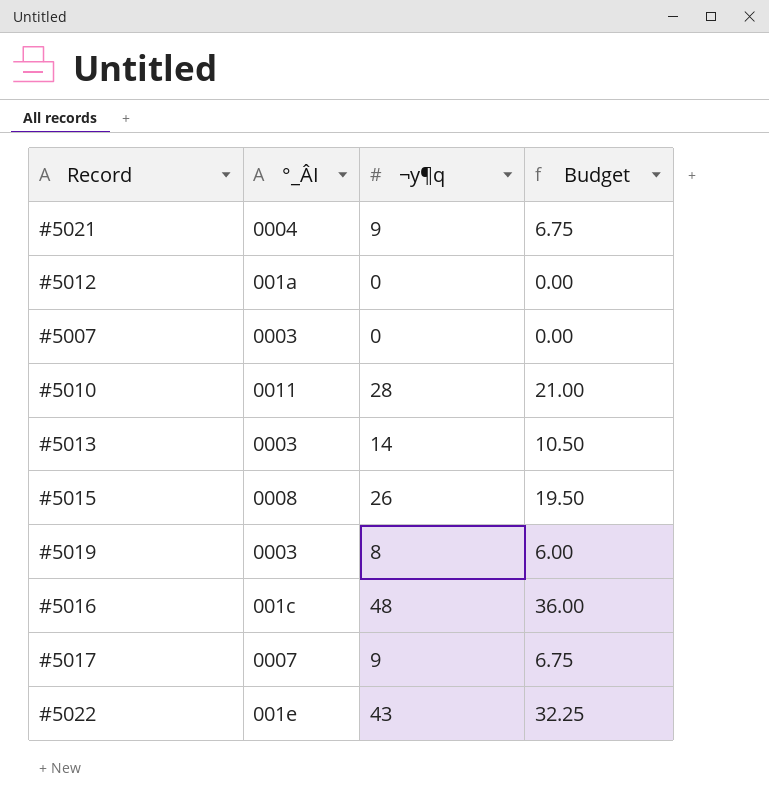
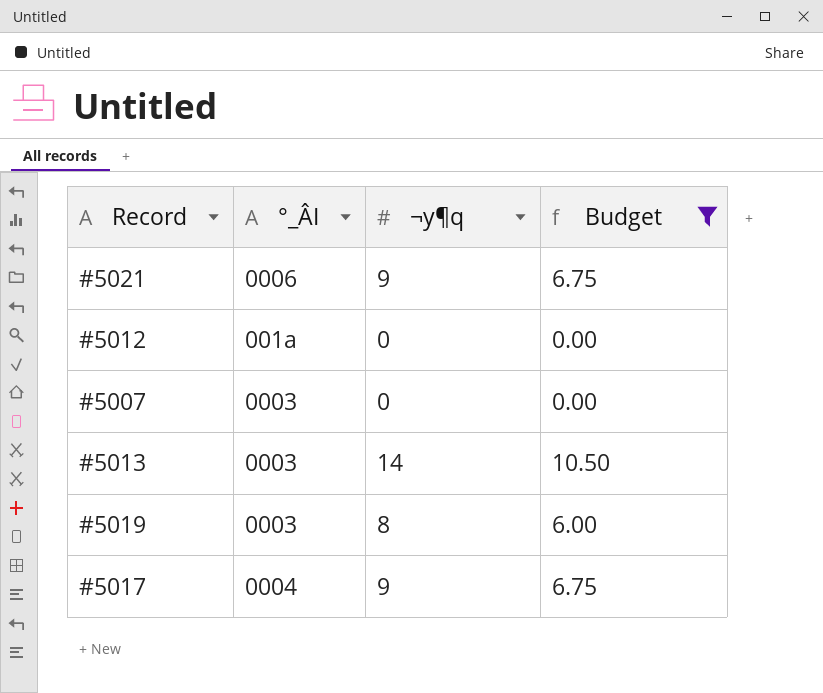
filter: none -> Budget <= 10.50
#5021 | °_ÂI: 0004 -> 0006
#5017 | °_ÂI: 0007 -> 0004

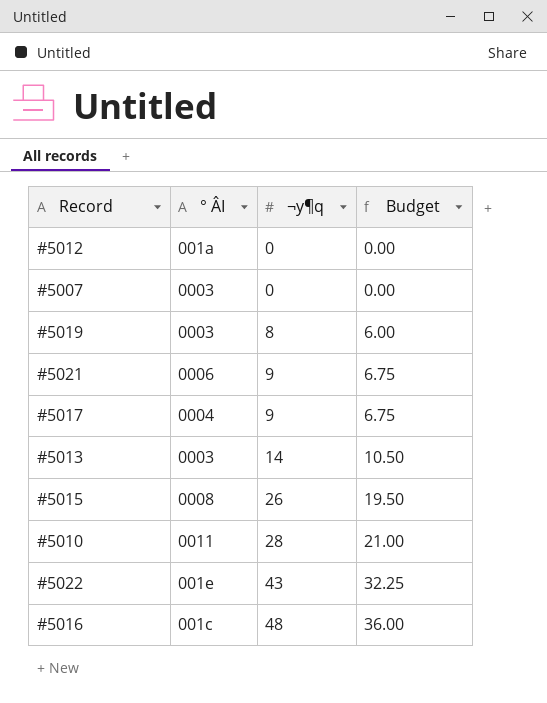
filter: Budget <= 10.50 -> none
row order: none -> ¬y¶q ascending
column name: °_ÂI -> ° ÂI

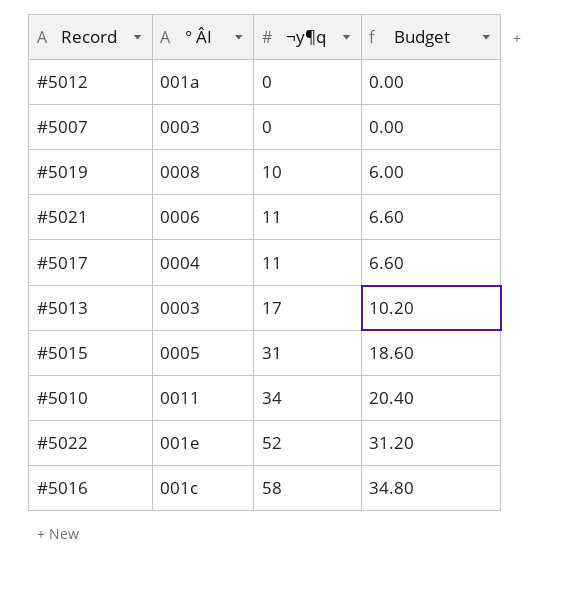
column Budget | formula: [¬y¶q] * 0.75 -> [¬y¶q] * 0.6
#5019 | ° ÂI: 0003 -> 0008
#5019 | ¬y¶q: 8 -> 10
#5021 | ¬y¶q: 9 -> 11
#5017 | ¬y¶q: 9 -> 11
#5013 | ¬y¶q: 14 -> 17
#5015 | ° ÂI: 0008 -> 0005
#5015 | ¬y¶q: 26 -> 31
#5010 | ¬y¶q: 28 -> 34
#5022 | ¬y¶q: 43 -> 52
#5016 | ¬y¶q: 48 -> 58

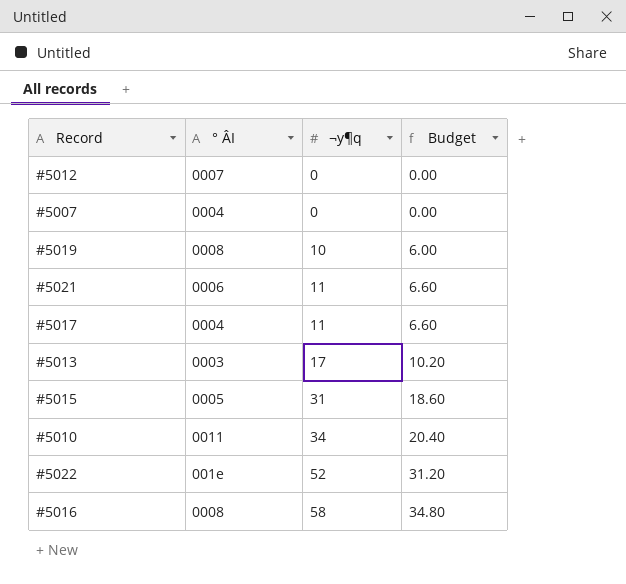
#5012 | ° ÂI: 001a -> 0007
#5007 | ° ÂI: 0003 -> 0004
#5016 | ° ÂI: 001c -> 0008

